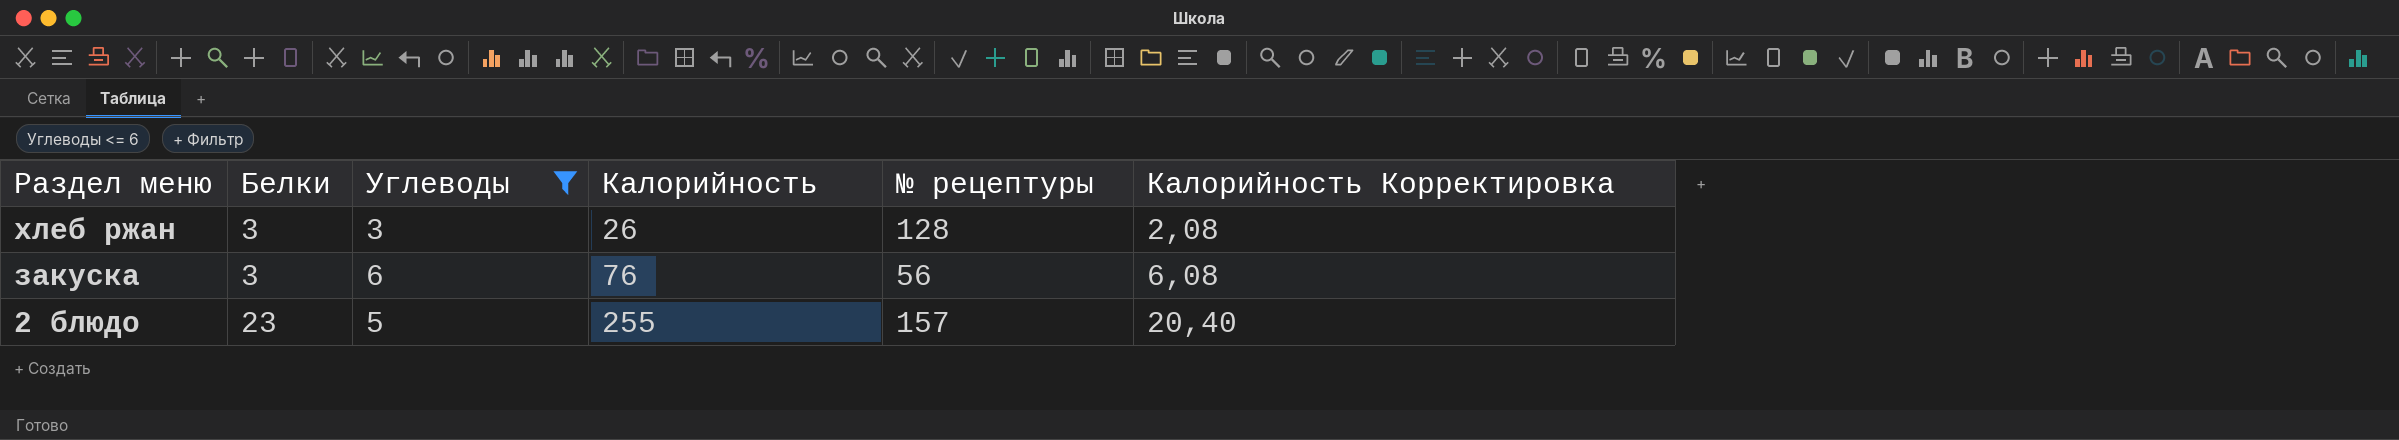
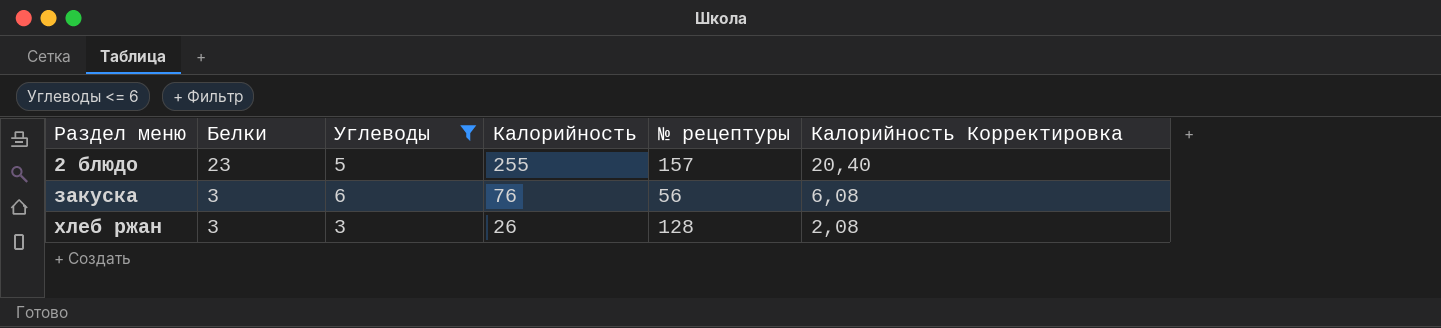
row order: Раздел меню descending -> Раздел меню ascending

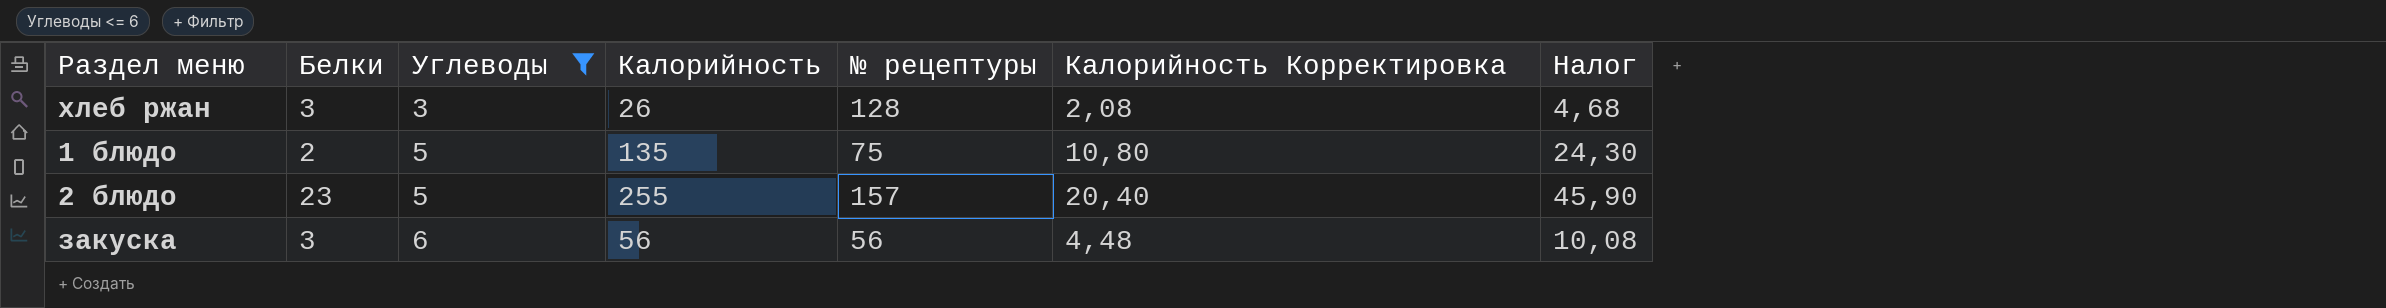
row order: Раздел меню ascending -> Углеводы ascending
column Налог | formula: none -> [Калорийность] * 0,18
row 1 блюдо: none -> 2 | 5 | 135 | 75 | 10,80 | 24,30
закуска | Калорийность: 76 -> 56
закуска | Калорийность Корректировка: 6,08 -> 4,48

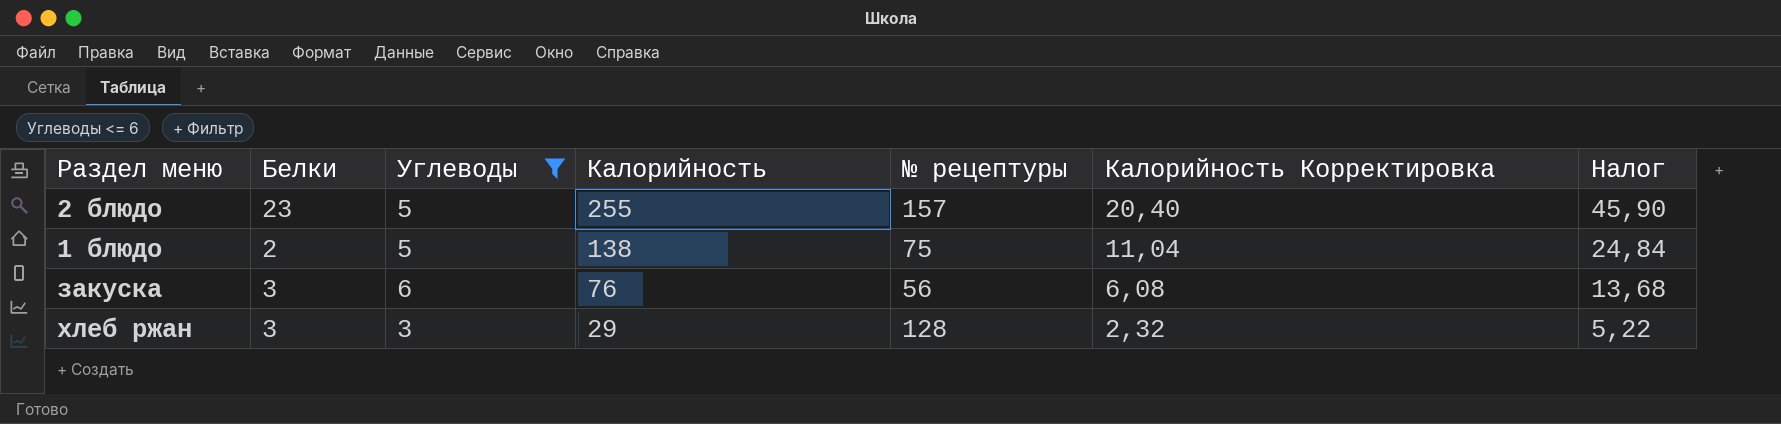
row order: Углеводы ascending -> Калорийность descending
1 блюдо | Калорийность: 135 -> 138
1 блюдо | Калорийность Корректировка: 10,80 -> 11,04
1 блюдо | Налог: 24,30 -> 24,84
закуска | Калорийность: 56 -> 76
закуска | Калорийность Корректировка: 4,48 -> 6,08
закуска | Налог: 10,08 -> 13,68
хлеб ржан | Калорийность: 26 -> 29
хлеб ржан | Калорийность Корректировка: 2,08 -> 2,32
хлеб ржан | Налог: 4,68 -> 5,22

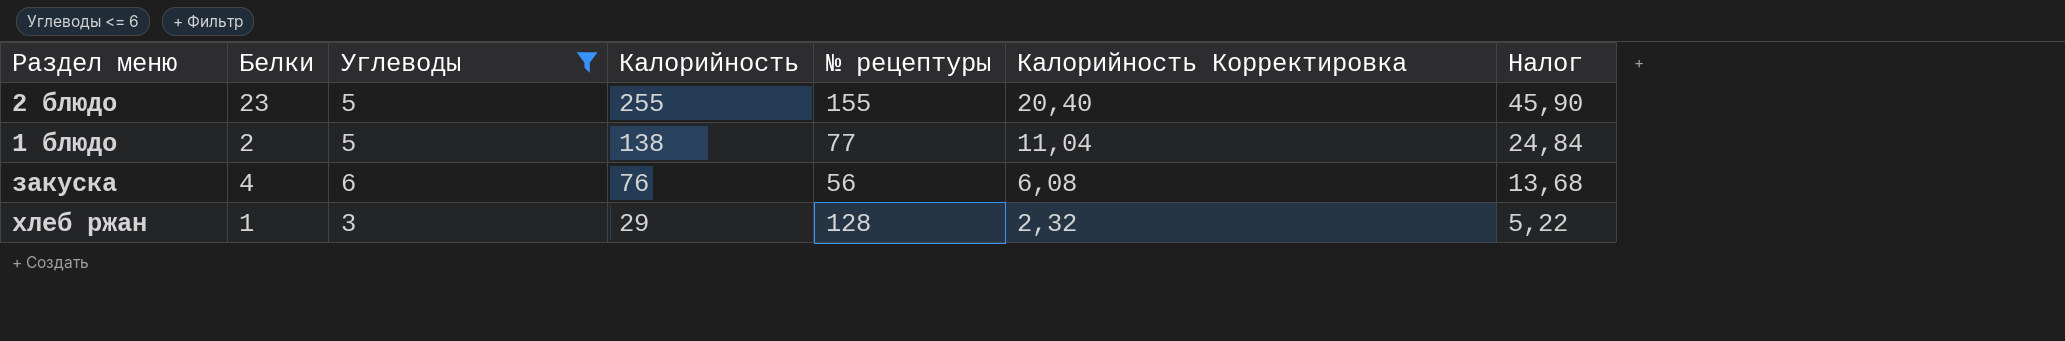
2 блюдо | № рецептуры: 157 -> 155
1 блюдо | № рецептуры: 75 -> 77
закуска | Белки: 3 -> 4
хлеб ржан | Белки: 3 -> 1

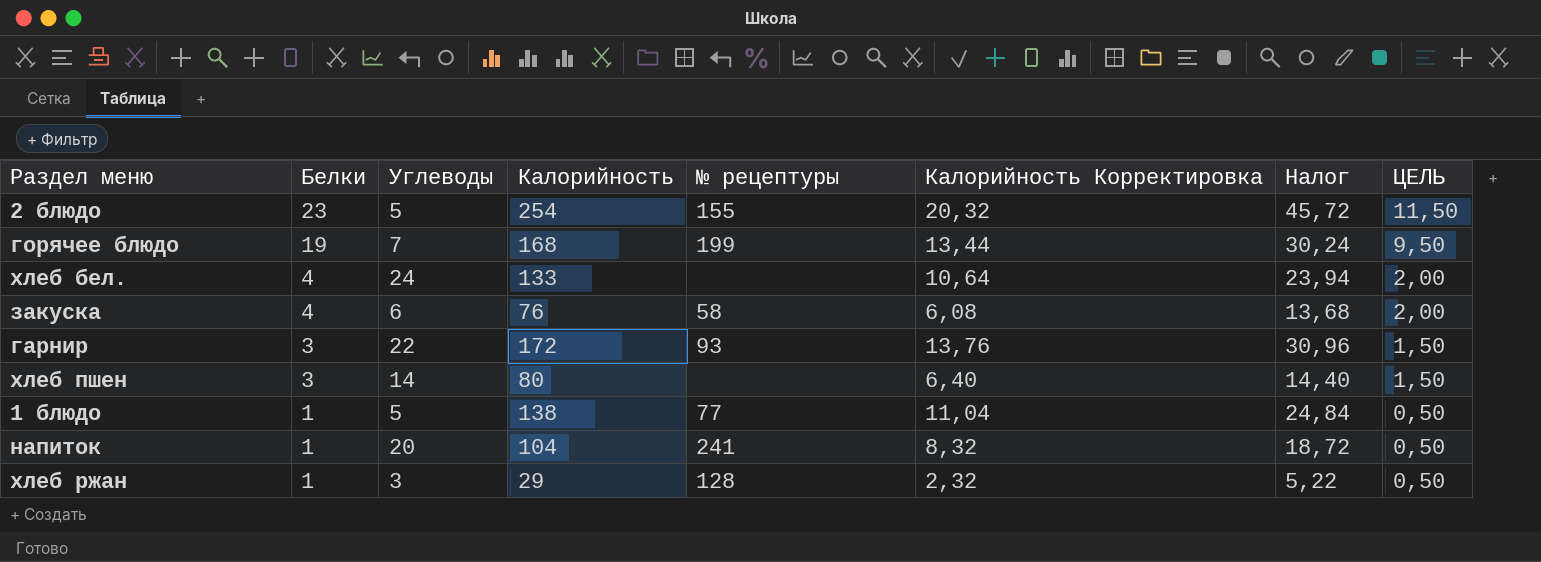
filter: Углеводы <= 6 -> none
row order: Калорийность descending -> Белки descending
column ЦЕЛЬ | formula: none -> [Белки] * 0,5
2 блюдо | Калорийность: 255 -> 254
2 блюдо | Калорийность Корректировка: 20,40 -> 20,32
2 блюдо | Налог: 45,90 -> 45,72
закуска | № рецептуры: 56 -> 58
1 блюдо | Белки: 2 -> 1

